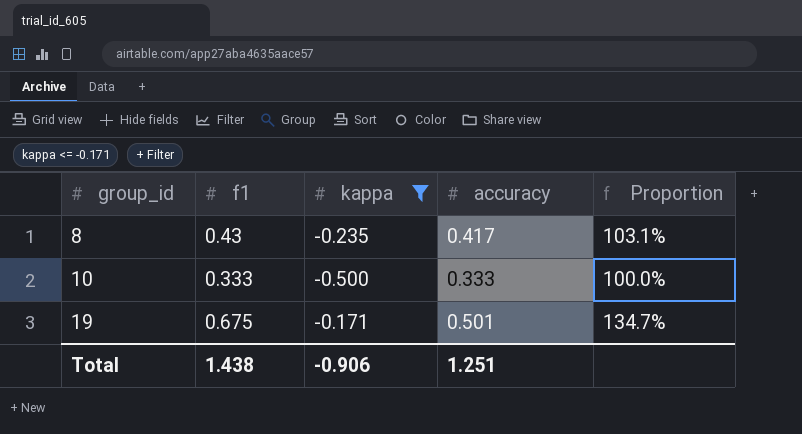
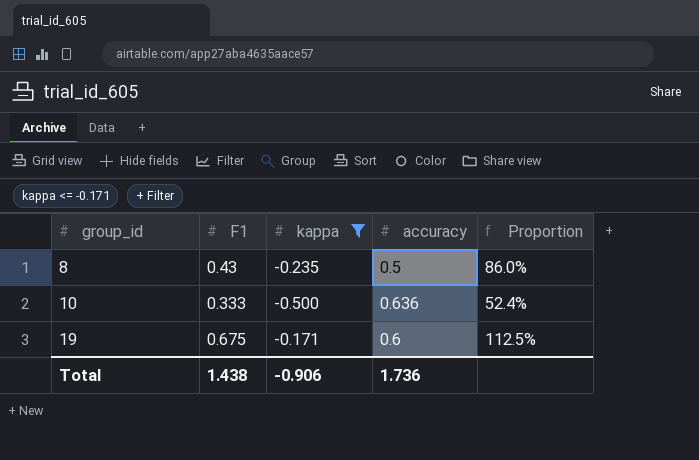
column name: f1 -> F1
8 | accuracy: 0.417 -> 0.5
8 | Proportion: 103.1% -> 86.0%
10 | accuracy: 0.333 -> 0.636
10 | Proportion: 100.0% -> 52.4%
19 | accuracy: 0.501 -> 0.6
19 | Proportion: 134.7% -> 112.5%
Total | accuracy: 1.251 -> 1.736

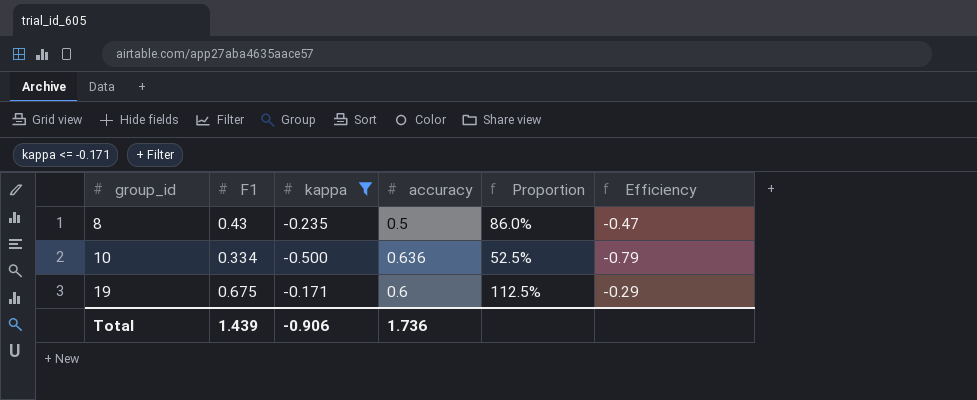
column Efficiency | formula: none -> [kappa] / [accuracy]
10 | F1: 0.333 -> 0.334
10 | Proportion: 52.4% -> 52.5%
Total | F1: 1.438 -> 1.439

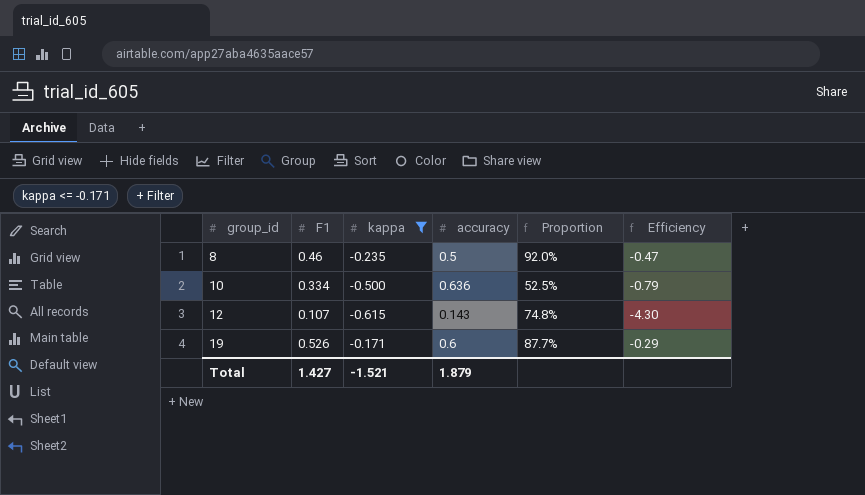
8 | F1: 0.43 -> 0.46
8 | Proportion: 86.0% -> 92.0%
row 12: none -> 0.107 | -0.615 | 0.143 | 74.8% | -4.30
19 | F1: 0.675 -> 0.526
19 | Proportion: 112.5% -> 87.7%
Total | F1: 1.439 -> 1.427
Total | kappa: -0.906 -> -1.521
Total | accuracy: 1.736 -> 1.879

